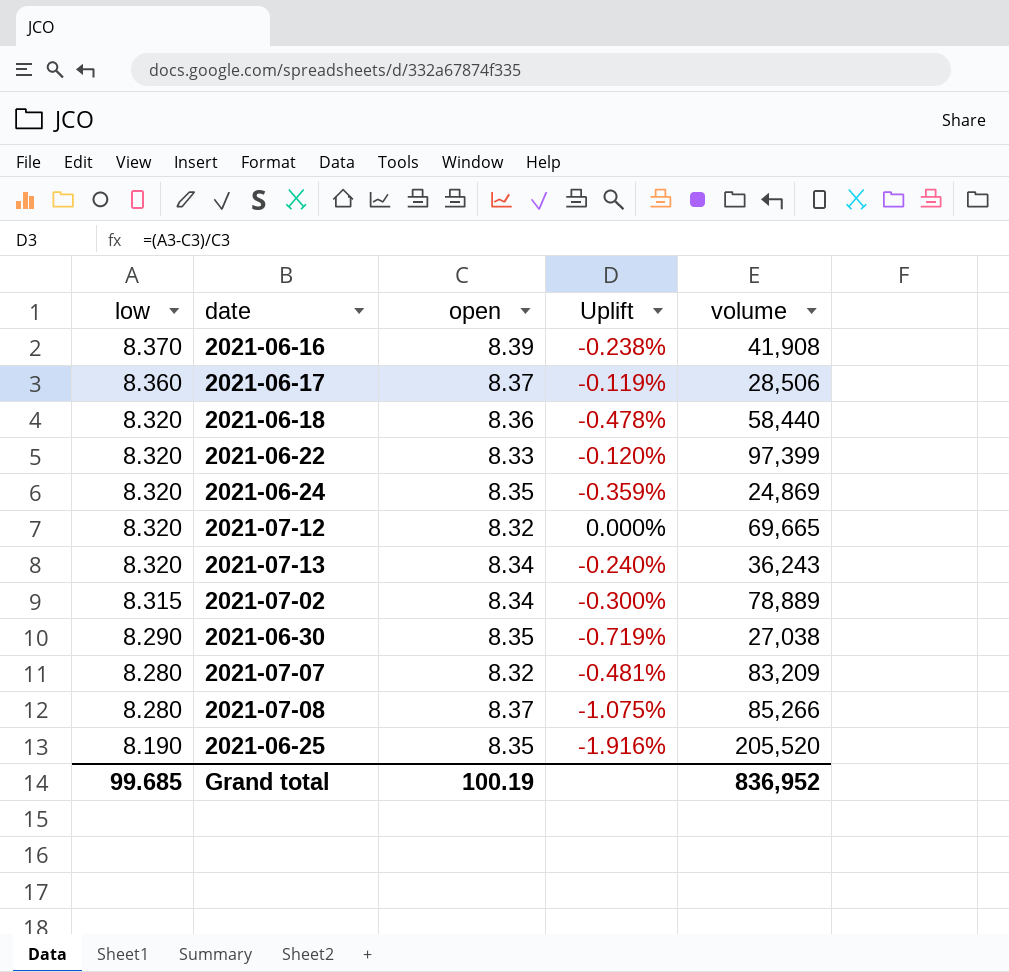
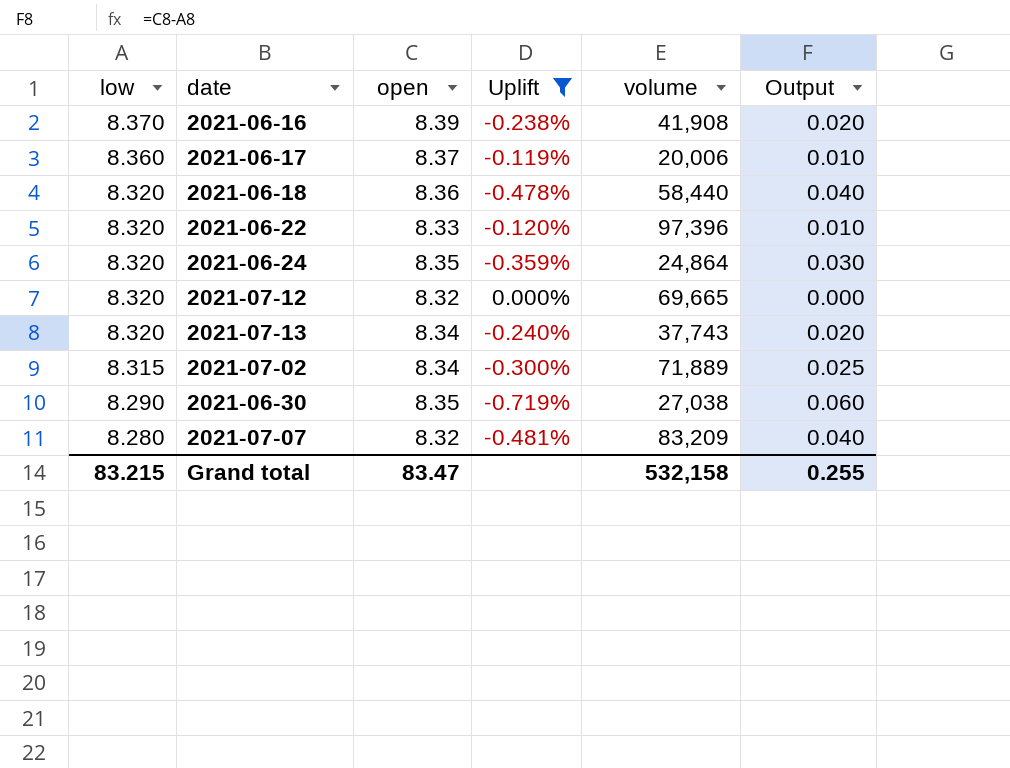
filter: none -> Uplift >= -0.719%
column Output | formula: none -> [open] - [low]
2021-06-17 | volume: 28,506 -> 20,006
2021-06-22 | volume: 97,399 -> 97,396
2021-06-24 | volume: 24,869 -> 24,864
2021-07-13 | volume: 36,243 -> 37,743
2021-07-02 | volume: 78,889 -> 71,889
Grand total | low: 99.685 -> 83.215
Grand total | open: 100.19 -> 83.47
Grand total | volume: 836,952 -> 532,158

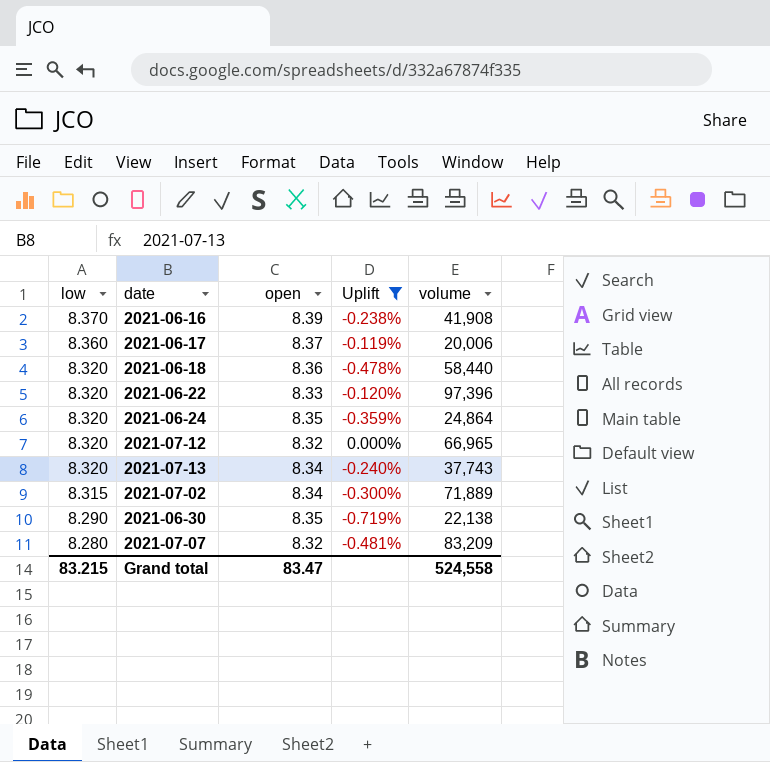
column Output | formula: [open] - [low] -> none
2021-07-12 | volume: 69,665 -> 66,965
2021-06-30 | volume: 27,038 -> 22,138
Grand total | volume: 532,158 -> 524,558

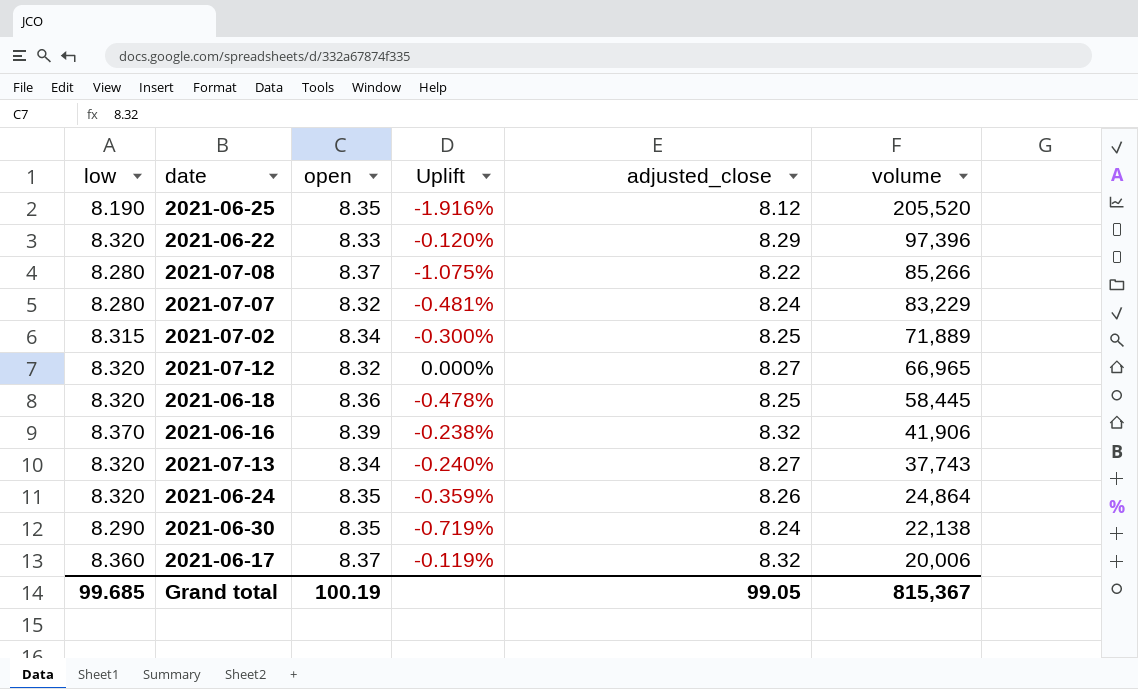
filter: Uplift >= -0.719% -> none
row order: low descending -> volume descending
column adjusted_close | position: none -> 5
2021-07-07 | volume: 83,209 -> 83,229
2021-06-18 | volume: 58,440 -> 58,445
2021-06-16 | volume: 41,908 -> 41,906
Grand total | low: 83.215 -> 99.685
Grand total | open: 83.47 -> 100.19
Grand total | volume: 524,558 -> 815,367

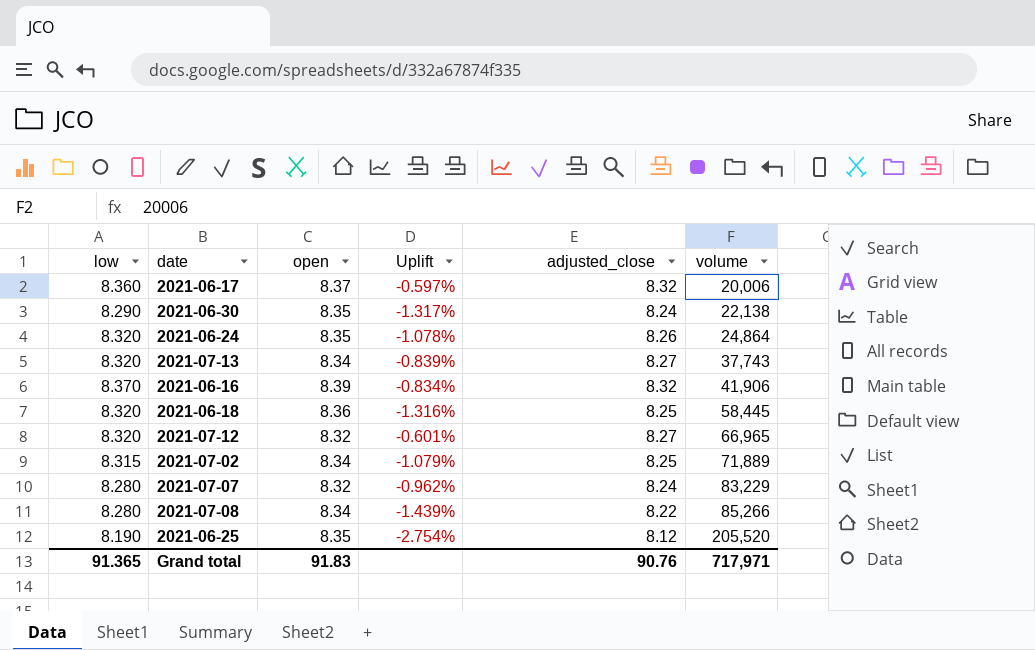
row order: volume descending -> volume ascending
column Uplift | formula: ([low] - [open]) / [open] -> ([adjusted_close] - [open]) / [open]
row 2021-06-22: 8.320 | 8.33 | -0.120% | 8.29 | 97,396 -> none
2021-07-08 | open: 8.37 -> 8.34
Grand total | low: 99.685 -> 91.365
Grand total | open: 100.19 -> 91.83
Grand total | adjusted_close: 99.05 -> 90.76
Grand total | volume: 815,367 -> 717,971

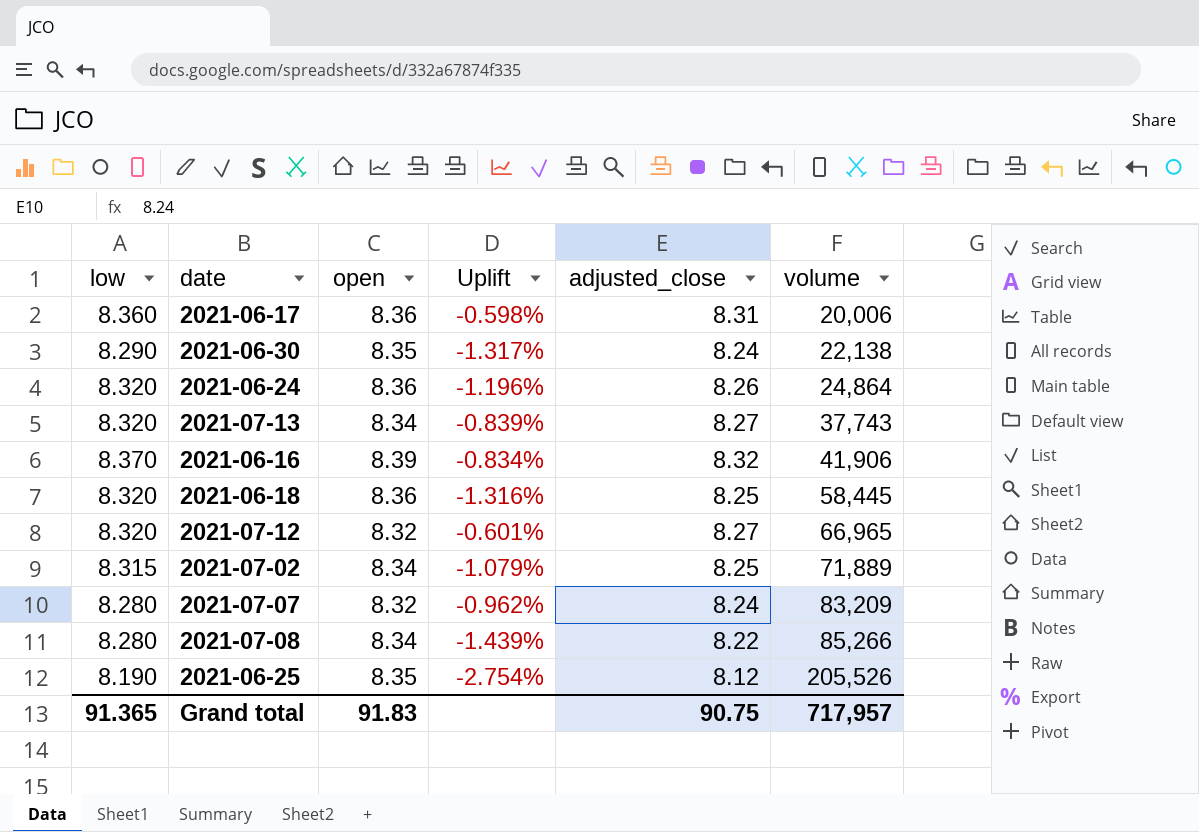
2021-06-17 | open: 8.37 -> 8.36
2021-06-17 | Uplift: -0.597% -> -0.598%
2021-06-17 | adjusted_close: 8.32 -> 8.31
2021-06-24 | open: 8.35 -> 8.36
2021-06-24 | Uplift: -1.078% -> -1.196%
2021-07-07 | volume: 83,229 -> 83,209
2021-06-25 | volume: 205,520 -> 205,526
Grand total | adjusted_close: 90.76 -> 90.75
Grand total | volume: 717,971 -> 717,957

